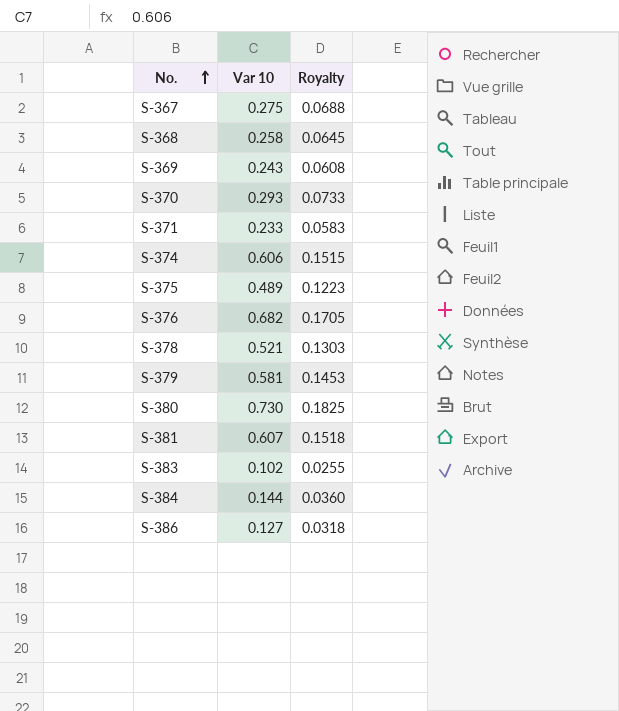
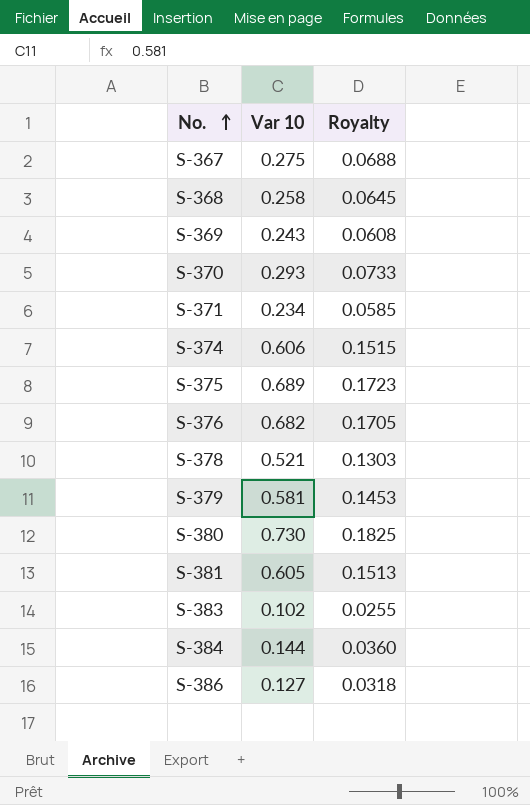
S-371 | Var 10: 0.233 -> 0.234
S-371 | Royalty: 0.0583 -> 0.0585
S-375 | Var 10: 0.489 -> 0.689
S-375 | Royalty: 0.1223 -> 0.1723
S-381 | Var 10: 0.607 -> 0.605
S-381 | Royalty: 0.1518 -> 0.1513

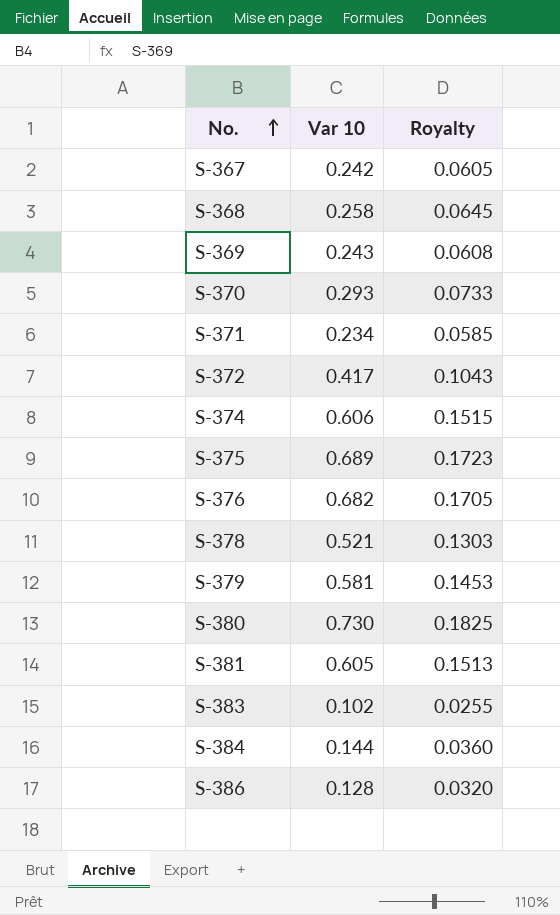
S-367 | Var 10: 0.275 -> 0.242
S-367 | Royalty: 0.0688 -> 0.0605
row S-372: none -> 0.417 | 0.1043
S-386 | Var 10: 0.127 -> 0.128
S-386 | Royalty: 0.0318 -> 0.0320

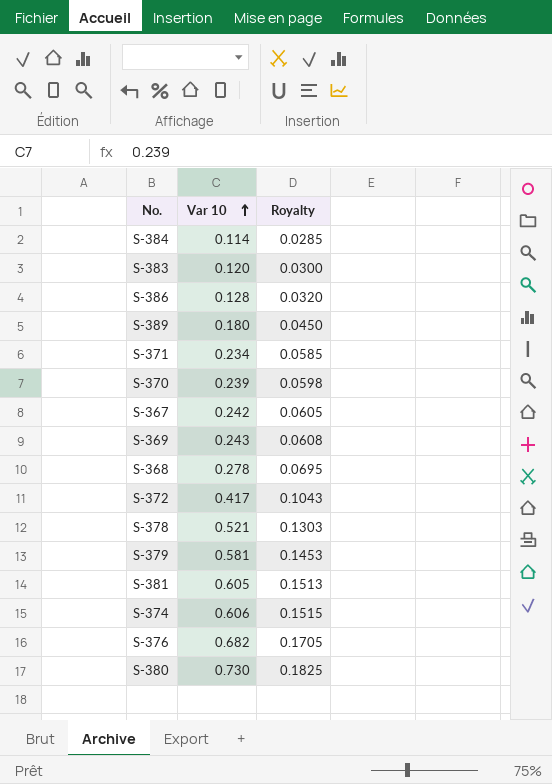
row order: No. ascending -> Var 10 ascending
row S-375: 0.689 | 0.1723 -> none
S-384 | Var 10: 0.144 -> 0.114
S-384 | Royalty: 0.0360 -> 0.0285
S-383 | Var 10: 0.102 -> 0.120
S-383 | Royalty: 0.0255 -> 0.0300
row S-389: none -> 0.180 | 0.0450
S-370 | Var 10: 0.293 -> 0.239
S-370 | Royalty: 0.0733 -> 0.0598
S-368 | Var 10: 0.258 -> 0.278
S-368 | Royalty: 0.0645 -> 0.0695

